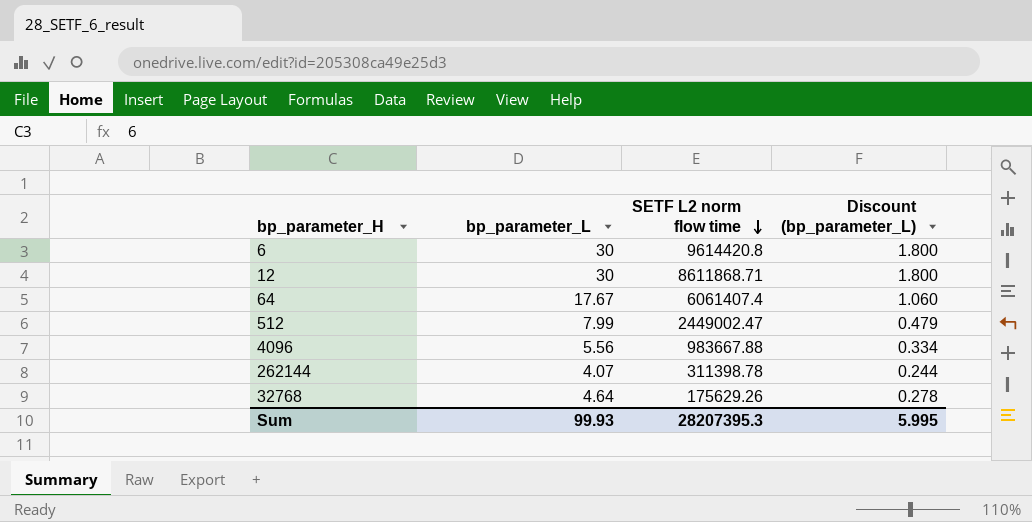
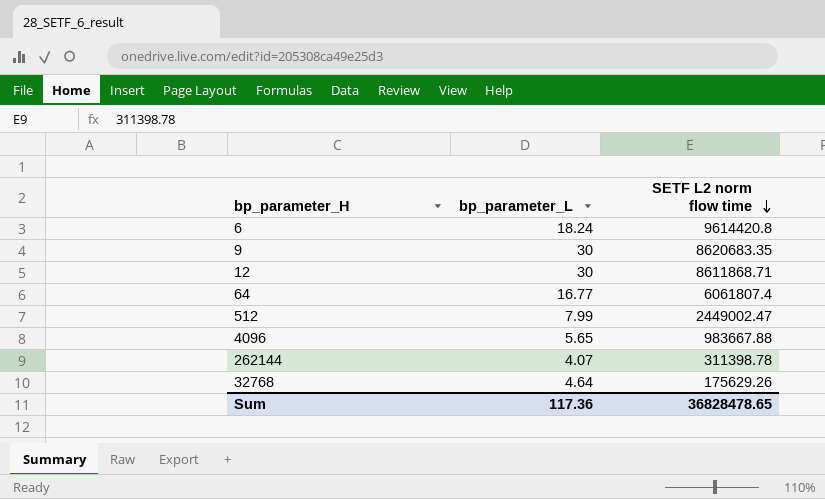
column Discount (bp_parameter_L) | formula: [bp_parameter_L] * 0.06 -> none
6 | bp_parameter_L: 30 -> 18.24
row 9: none -> 30 | 8620683.35
64 | bp_parameter_L: 17.67 -> 16.77
64 | SETF L2 norm flow time: 6061407.4 -> 6061807.4
4096 | bp_parameter_L: 5.56 -> 5.65
Sum | bp_parameter_L: 99.93 -> 117.36
Sum | SETF L2 norm flow time: 28207395.3 -> 36828478.65

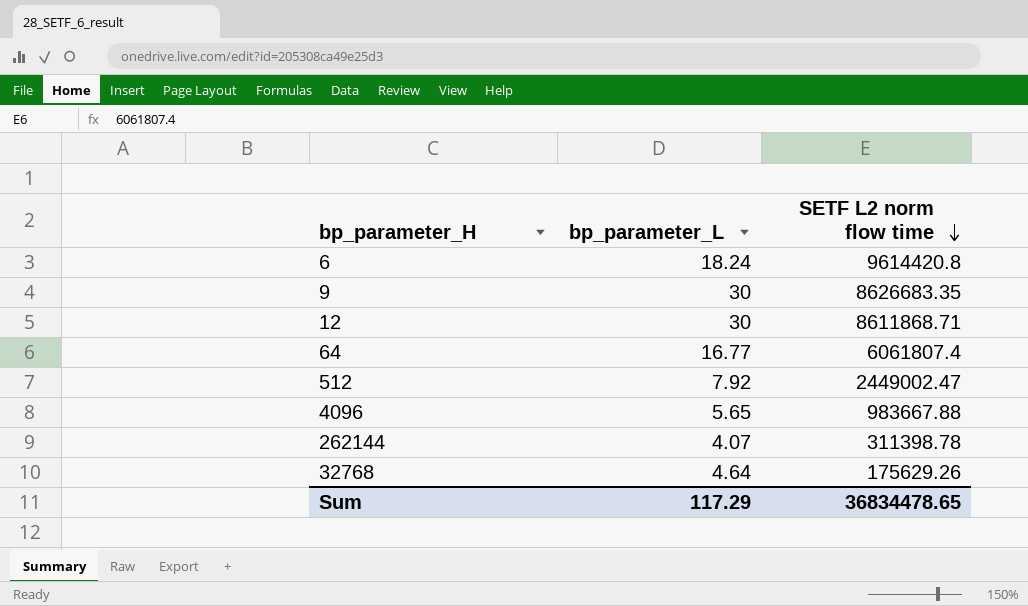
9 | SETF L2 norm flow time: 8620683.35 -> 8626683.35
512 | bp_parameter_L: 7.99 -> 7.92
Sum | bp_parameter_L: 117.36 -> 117.29
Sum | SETF L2 norm flow time: 36828478.65 -> 36834478.65

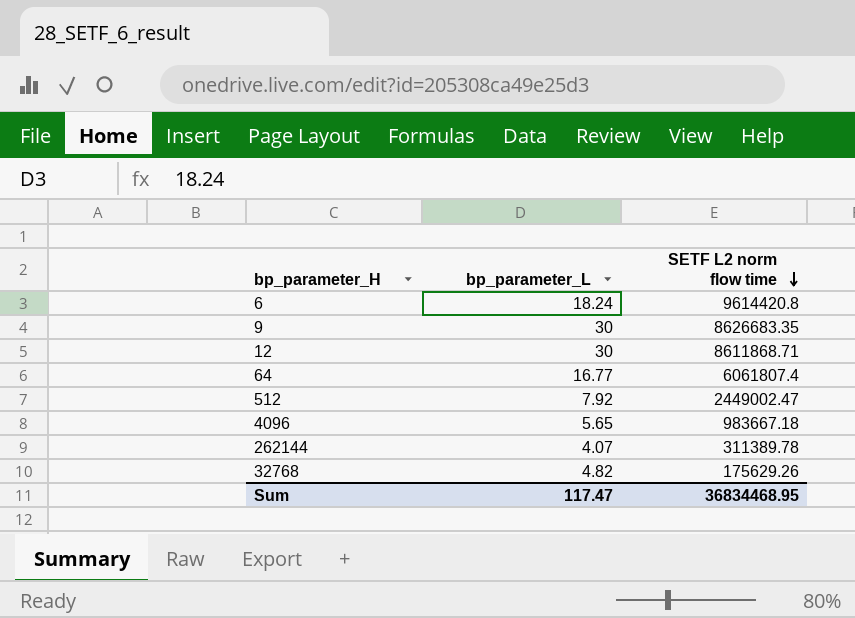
4096 | SETF L2 norm flow time: 983667.88 -> 983667.18
262144 | SETF L2 norm flow time: 311398.78 -> 311389.78
32768 | bp_parameter_L: 4.64 -> 4.82
Sum | bp_parameter_L: 117.29 -> 117.47
Sum | SETF L2 norm flow time: 36834478.65 -> 36834468.95

